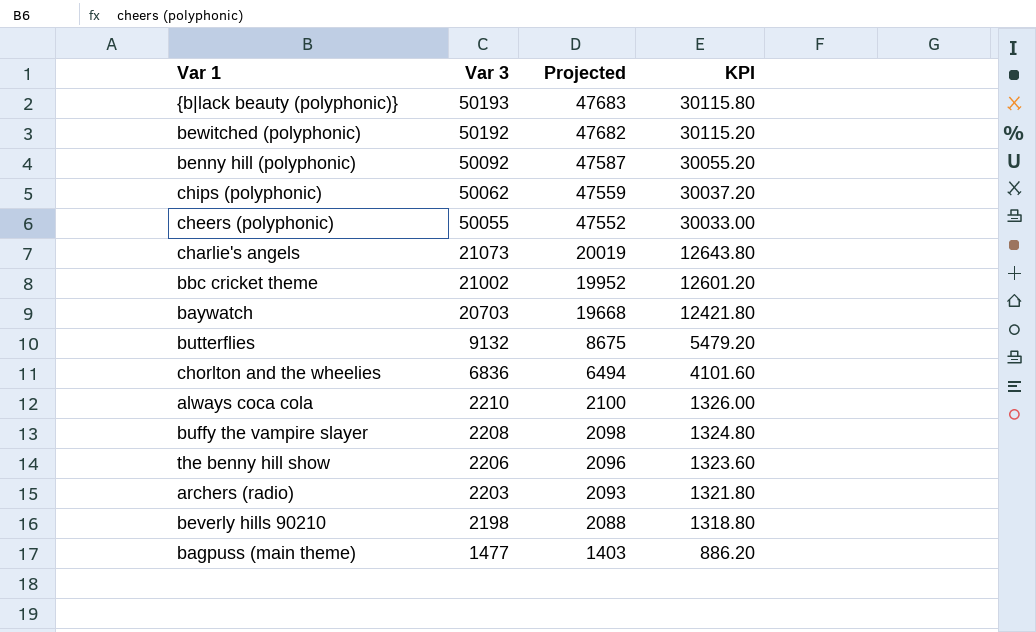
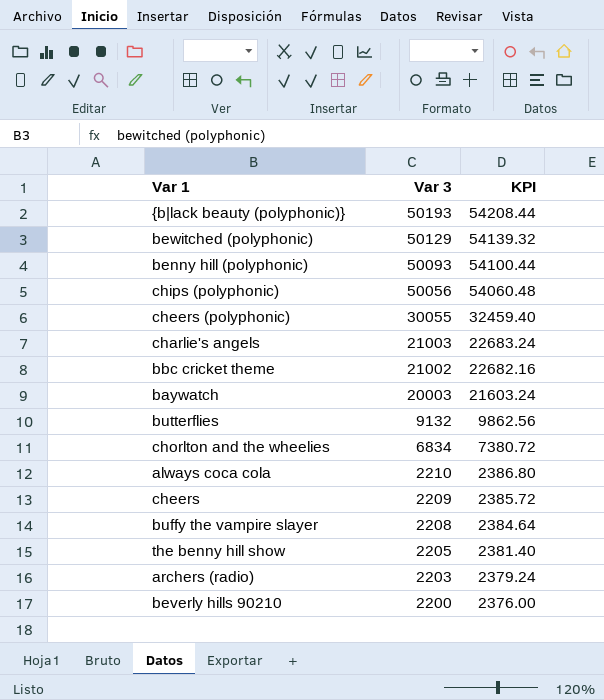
column Projected | formula: [Var 3] * 0.95 -> none
column KPI | formula: [Var 3] * 0.6 -> [Var 3] * 1.08
row bagpuss (main theme): 1477 | 1403 | 886.20 -> none
bewitched (polyphonic) | Var 3: 50192 -> 50129
benny hill (polyphonic) | Var 3: 50092 -> 50093
chips (polyphonic) | Var 3: 50062 -> 50056
cheers (polyphonic) | Var 3: 50055 -> 30055
charlie's angels | Var 3: 21073 -> 21003
baywatch | Var 3: 20703 -> 20003
chorlton and the wheelies | Var 3: 6836 -> 6834
row cheers: none -> 2209 | 2385.72
the benny hill show | Var 3: 2206 -> 2205
beverly hills 90210 | Var 3: 2198 -> 2200

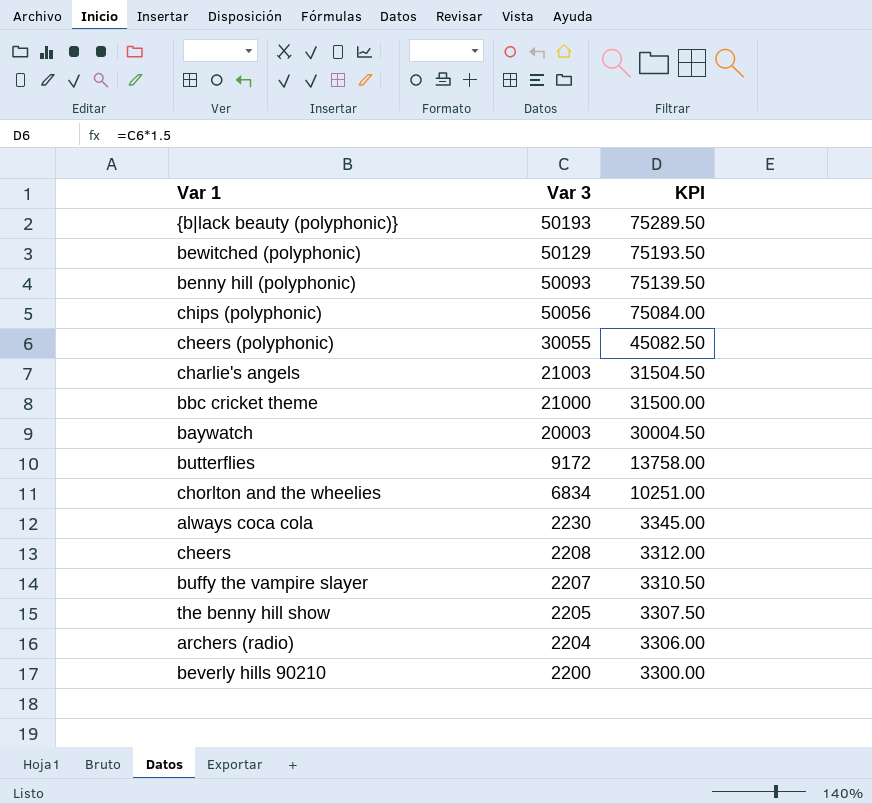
column KPI | formula: [Var 3] * 1.08 -> [Var 3] * 1.5
bbc cricket theme | Var 3: 21002 -> 21000
butterflies | Var 3: 9132 -> 9172
always coca cola | Var 3: 2210 -> 2230
cheers | Var 3: 2209 -> 2208
buffy the vampire slayer | Var 3: 2208 -> 2207
archers (radio) | Var 3: 2203 -> 2204

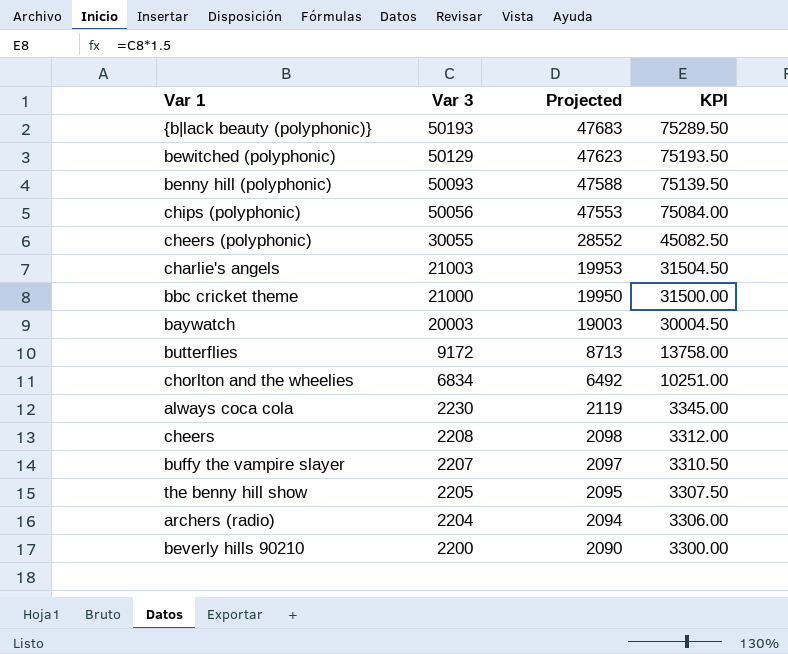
column Projected | formula: none -> [Var 3] * 0.95

